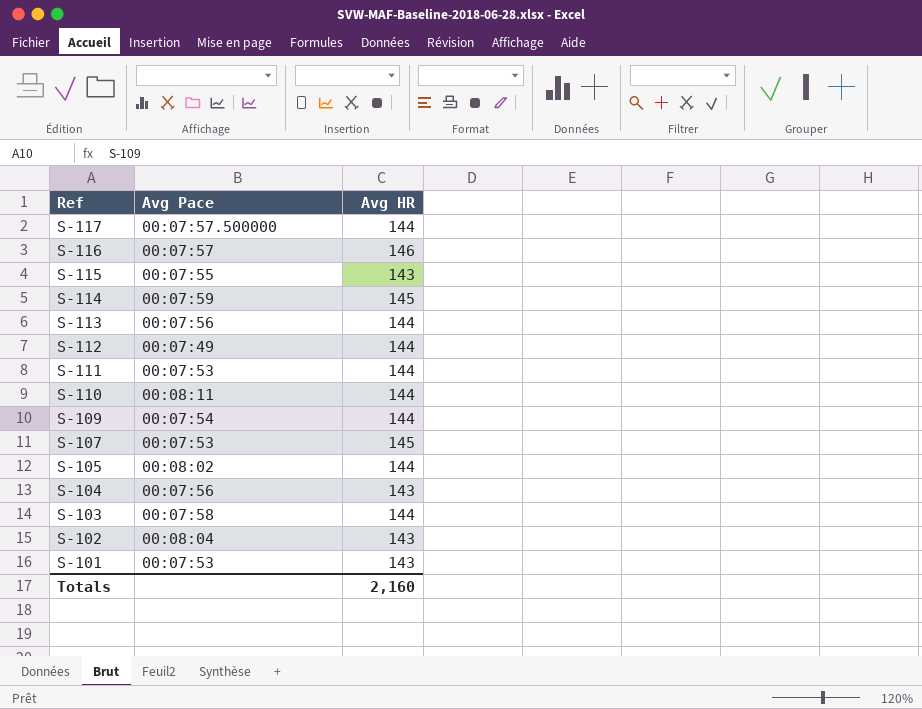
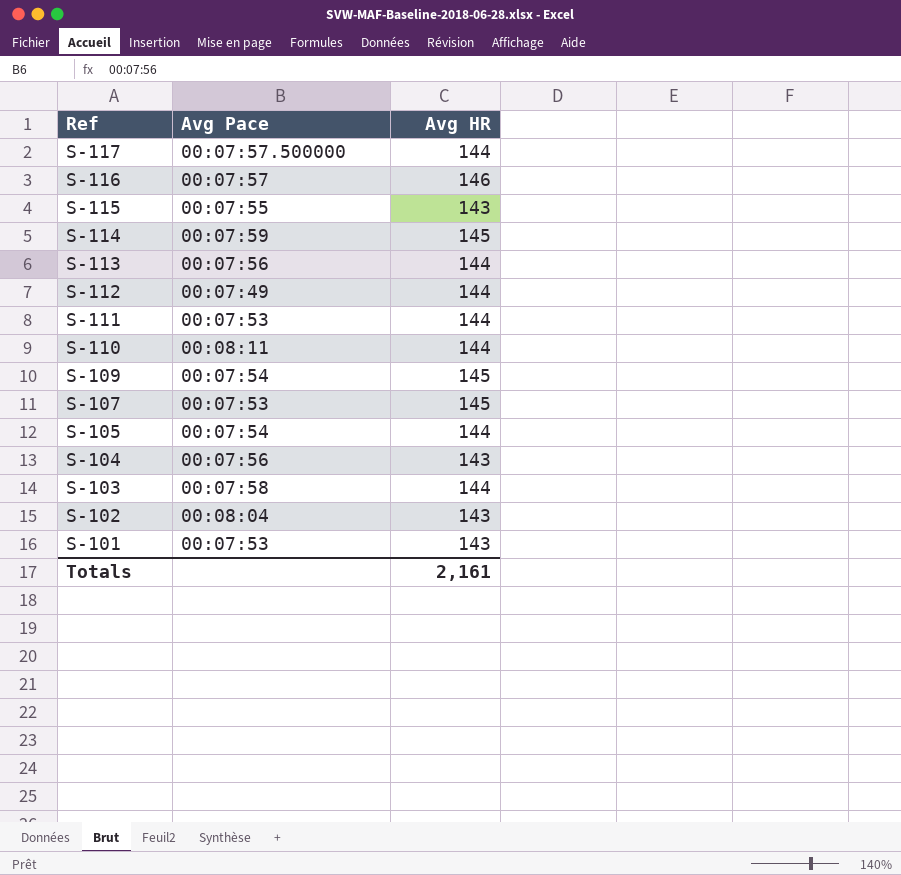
S-109 | Avg HR: 144 -> 145
S-105 | Avg Pace: 00:08:02 -> 00:07:54
Totals | Avg HR: 2,160 -> 2,161

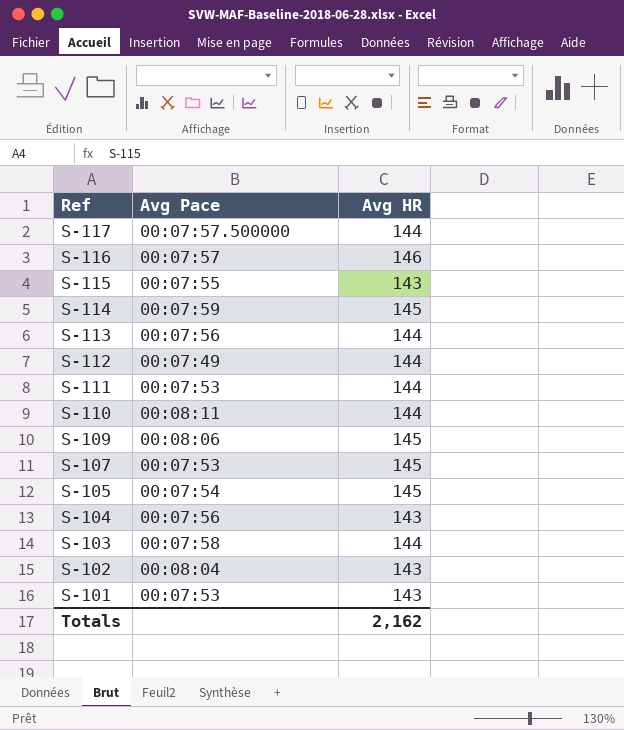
S-109 | Avg Pace: 00:07:54 -> 00:08:06
S-105 | Avg HR: 144 -> 145
Totals | Avg HR: 2,161 -> 2,162

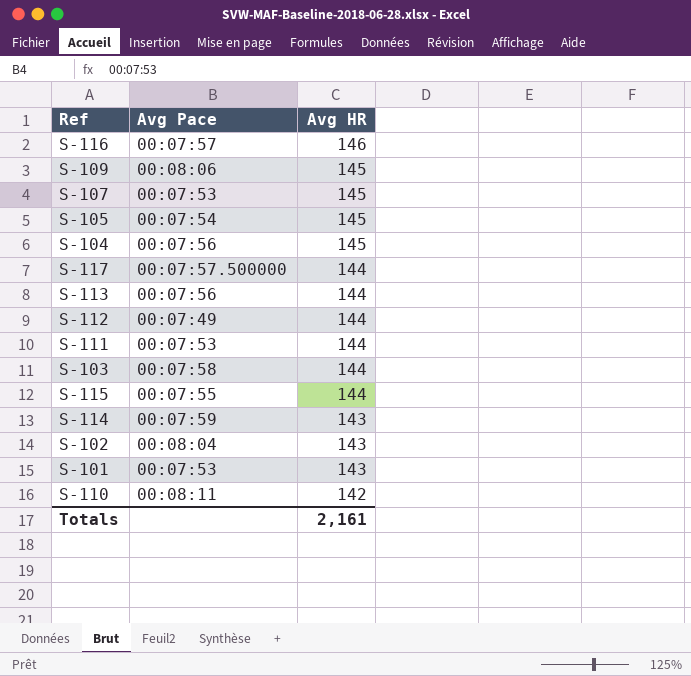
row order: Ref descending -> Avg HR descending
S-104 | Avg HR: 143 -> 145
S-115 | Avg HR: 143 -> 144
S-114 | Avg HR: 145 -> 143
S-110 | Avg HR: 144 -> 142
Totals | Avg HR: 2,162 -> 2,161

